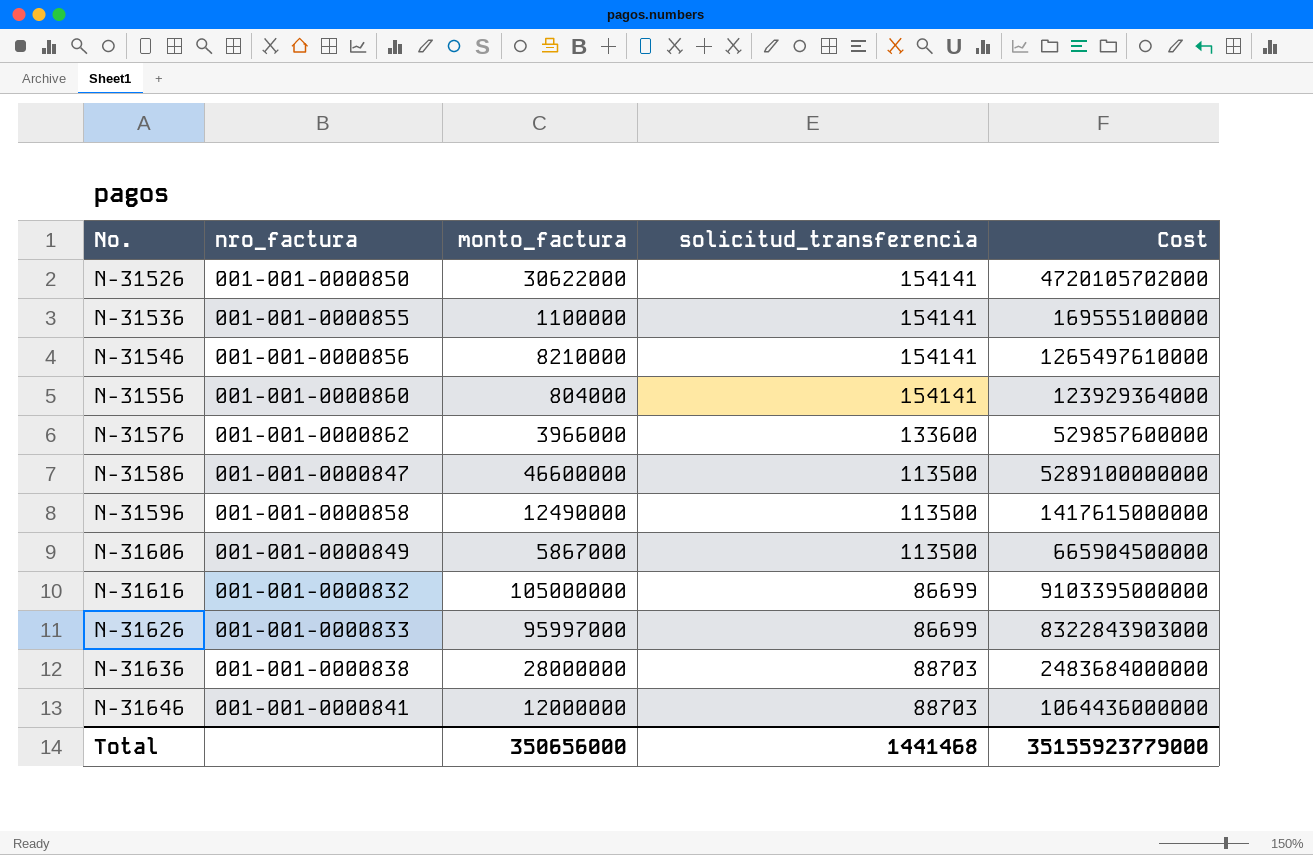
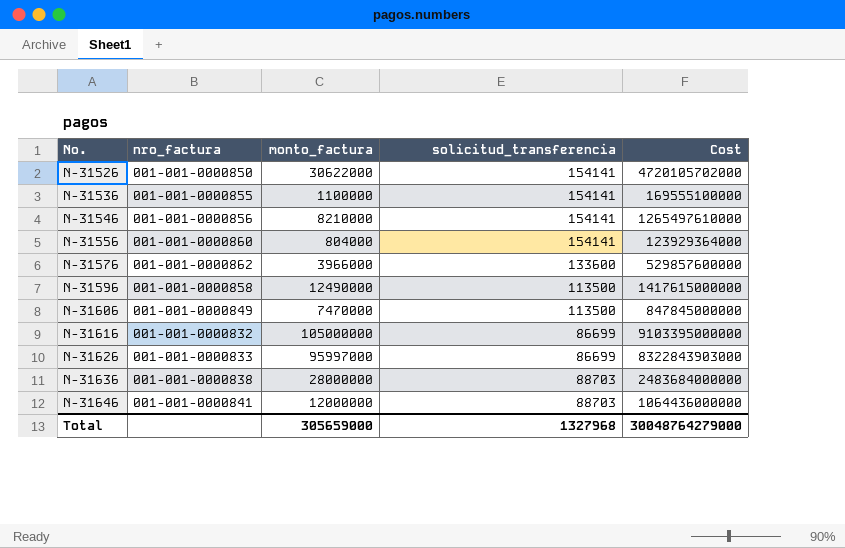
row N-31586: 001-001-0000847 | 46600000 | 113500 | 5289100000000 -> none
N-31606 | monto_factura: 5867000 -> 7470000
N-31606 | Cost: 665904500000 -> 847845000000
Total | monto_factura: 350656000 -> 305659000
Total | solicitud_transferencia: 1441468 -> 1327968
Total | Cost: 35155923779000 -> 30048764279000

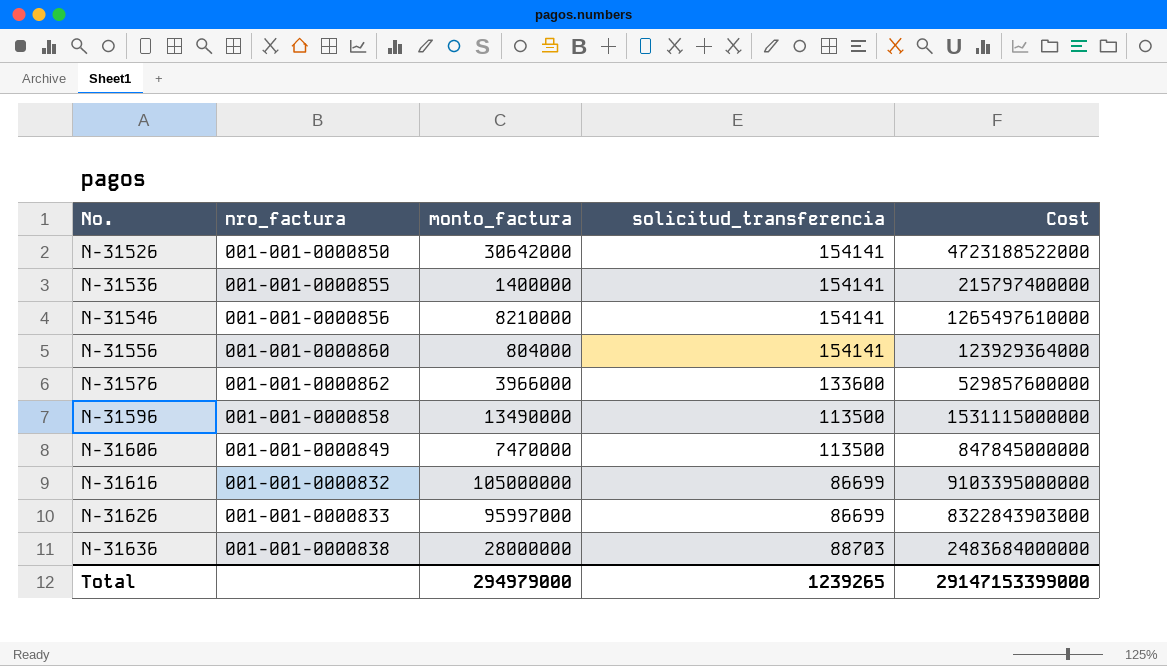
row N-31646: 001-001-0000841 | 12000000 | 88703 | 1064436000000 -> none
N-31526 | monto_factura: 30622000 -> 30642000
N-31526 | Cost: 4720105702000 -> 4723188522000
N-31536 | monto_factura: 1100000 -> 1400000
N-31536 | Cost: 169555100000 -> 215797400000
N-31596 | monto_factura: 12490000 -> 13490000
N-31596 | Cost: 1417615000000 -> 1531115000000
Total | monto_factura: 305659000 -> 294979000
Total | solicitud_transferencia: 1327968 -> 1239265
Total | Cost: 30048764279000 -> 29147153399000

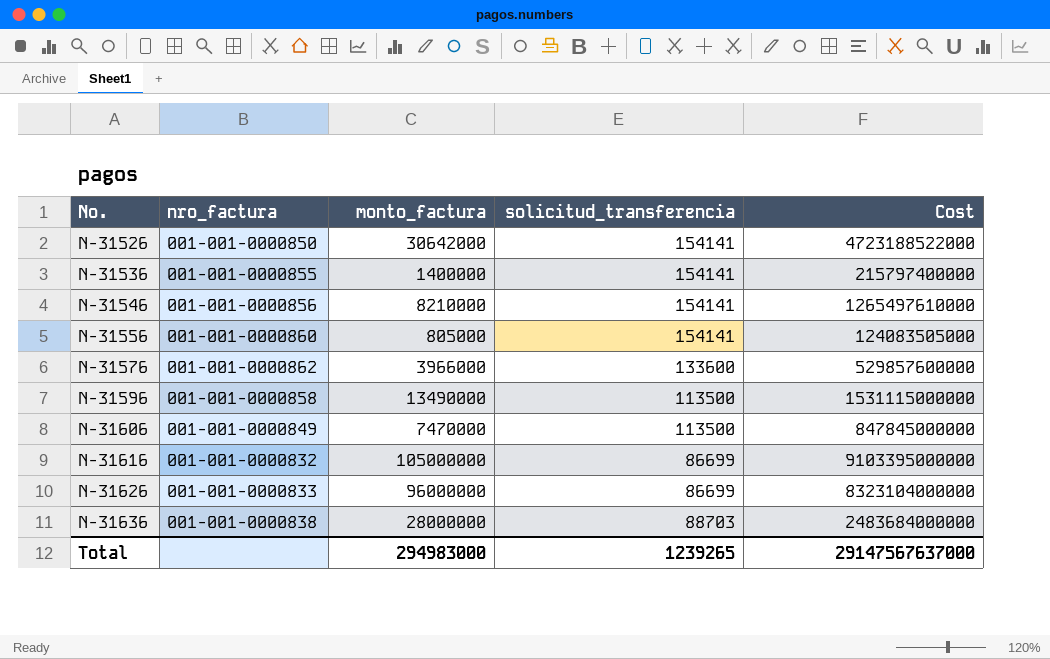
N-31556 | monto_factura: 804000 -> 805000
N-31556 | Cost: 123929364000 -> 124083505000
N-31626 | monto_factura: 95997000 -> 96000000
N-31626 | Cost: 8322843903000 -> 8323104000000
Total | monto_factura: 294979000 -> 294983000
Total | Cost: 29147153399000 -> 29147567637000

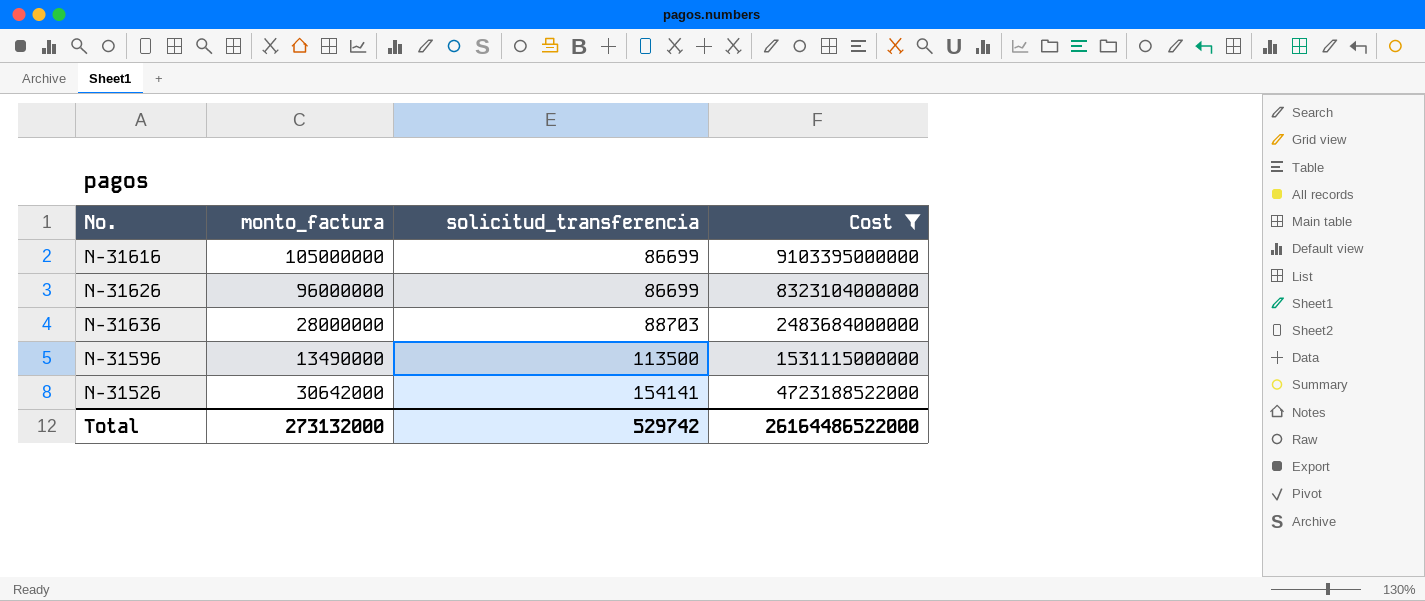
filter: none -> Cost >= 1531115000000
row order: No. ascending -> solicitud_transferencia ascending
column nro_factura | position: 2 -> none
Total | monto_factura: 294983000 -> 273132000
Total | solicitud_transferencia: 1239265 -> 529742
Total | Cost: 29147567637000 -> 26164486522000

